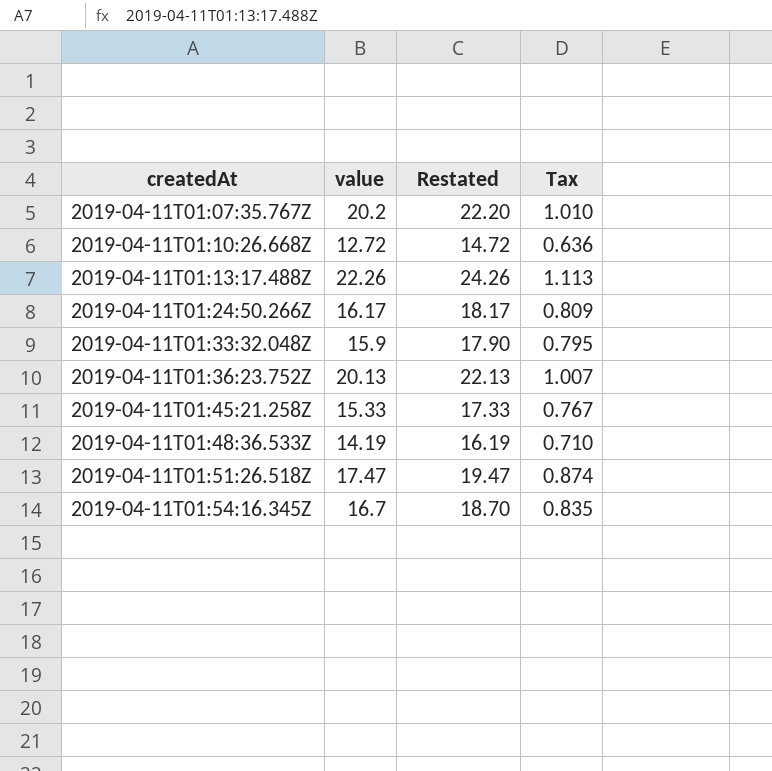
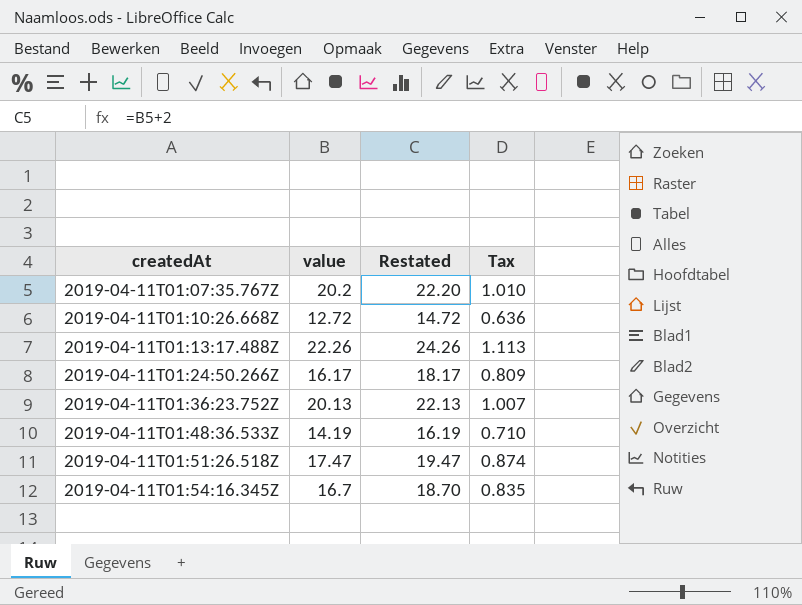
row 2019-04-11T01:33:32.048Z: 15.9 | 17.90 | 0.795 -> none
row 2019-04-11T01:45:21.258Z: 15.33 | 17.33 | 0.767 -> none

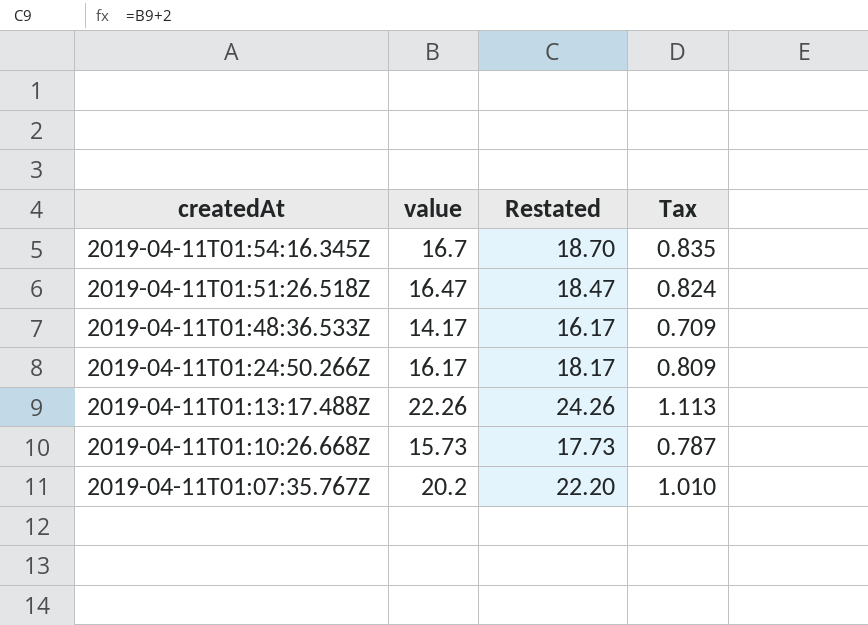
row order: createdAt ascending -> createdAt descending
row 2019-04-11T01:36:23.752Z: 20.13 | 22.13 | 1.007 -> none
2019-04-11T01:51:26.518Z | value: 17.47 -> 16.47
2019-04-11T01:51:26.518Z | Restated: 19.47 -> 18.47
2019-04-11T01:51:26.518Z | Tax: 0.874 -> 0.824
2019-04-11T01:48:36.533Z | value: 14.19 -> 14.17
2019-04-11T01:48:36.533Z | Restated: 16.19 -> 16.17
2019-04-11T01:48:36.533Z | Tax: 0.710 -> 0.709
2019-04-11T01:10:26.668Z | value: 12.72 -> 15.73
2019-04-11T01:10:26.668Z | Restated: 14.72 -> 17.73
2019-04-11T01:10:26.668Z | Tax: 0.636 -> 0.787

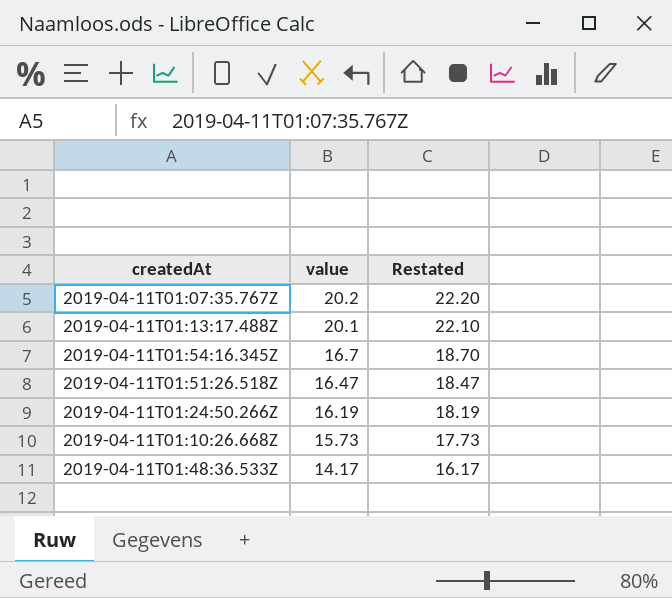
row order: createdAt descending -> value descending
column Tax | formula: [value] * 0.05 -> none
2019-04-11T01:13:17.488Z | value: 22.26 -> 20.1
2019-04-11T01:13:17.488Z | Restated: 24.26 -> 22.10
2019-04-11T01:24:50.266Z | value: 16.17 -> 16.19
2019-04-11T01:24:50.266Z | Restated: 18.17 -> 18.19

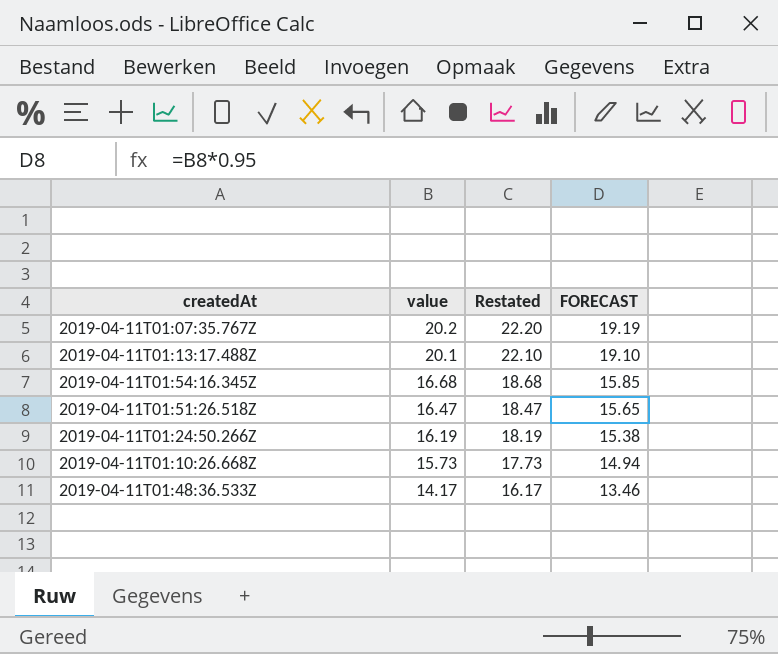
column FORECAST | formula: none -> [value] * 0.95
2019-04-11T01:54:16.345Z | value: 16.7 -> 16.68
2019-04-11T01:54:16.345Z | Restated: 18.70 -> 18.68

